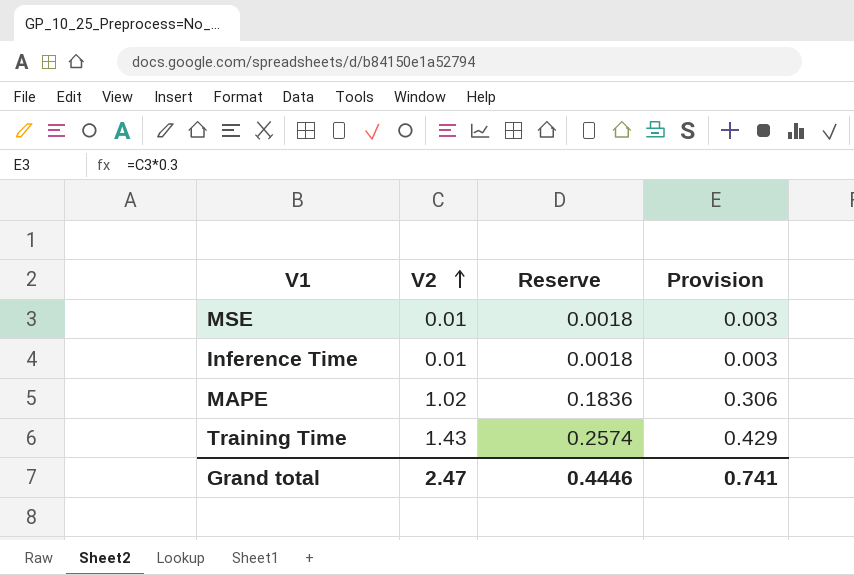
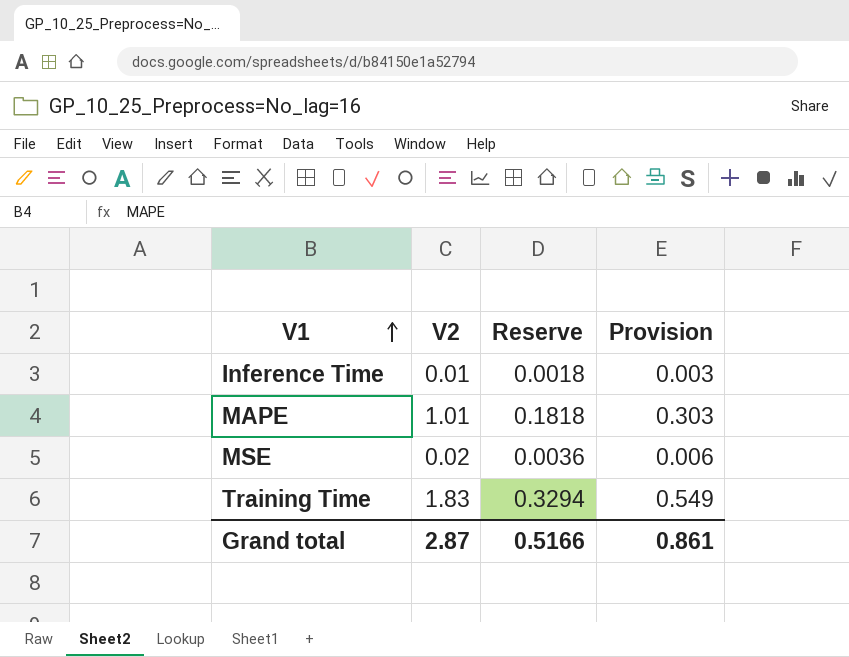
row order: V2 ascending -> V1 ascending
MAPE | V2: 1.02 -> 1.01
MAPE | Reserve: 0.1836 -> 0.1818
MAPE | Provision: 0.306 -> 0.303
MSE | V2: 0.01 -> 0.02
MSE | Reserve: 0.0018 -> 0.0036
MSE | Provision: 0.003 -> 0.006
Training Time | V2: 1.43 -> 1.83
Training Time | Reserve: 0.2574 -> 0.3294
Training Time | Provision: 0.429 -> 0.549
Grand total | V2: 2.47 -> 2.87
Grand total | Reserve: 0.4446 -> 0.5166
Grand total | Provision: 0.741 -> 0.861

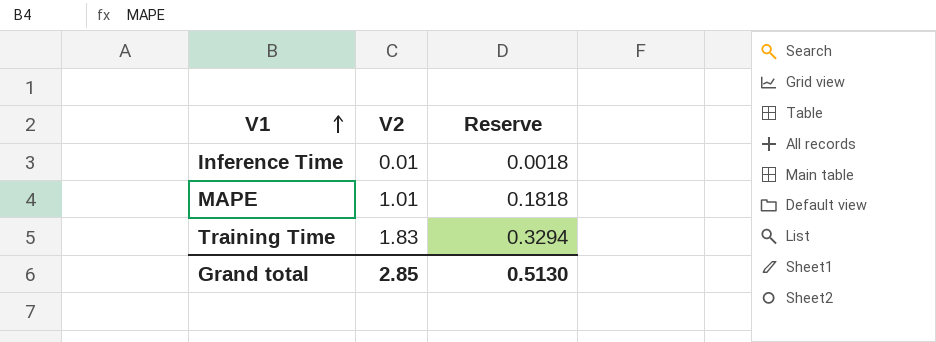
column Provision | formula: [V2] * 0.3 -> none
row MSE: 0.02 | 0.0036 | 0.006 -> none
Grand total | V2: 2.87 -> 2.85
Grand total | Reserve: 0.5166 -> 0.5130

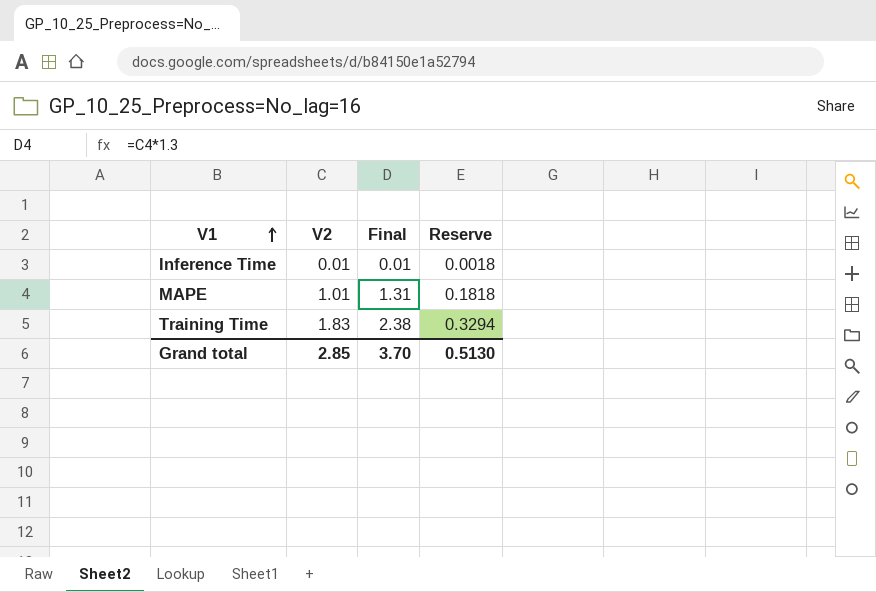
column Final | formula: none -> [V2] * 1.3

